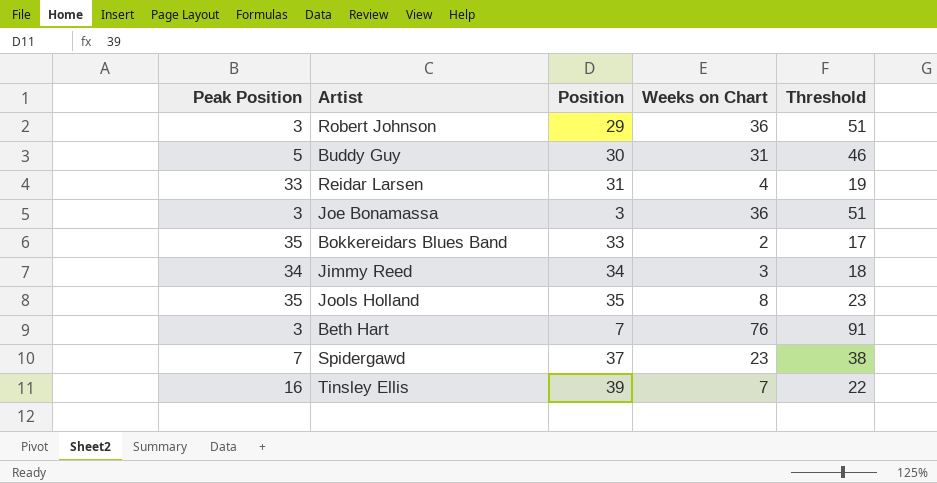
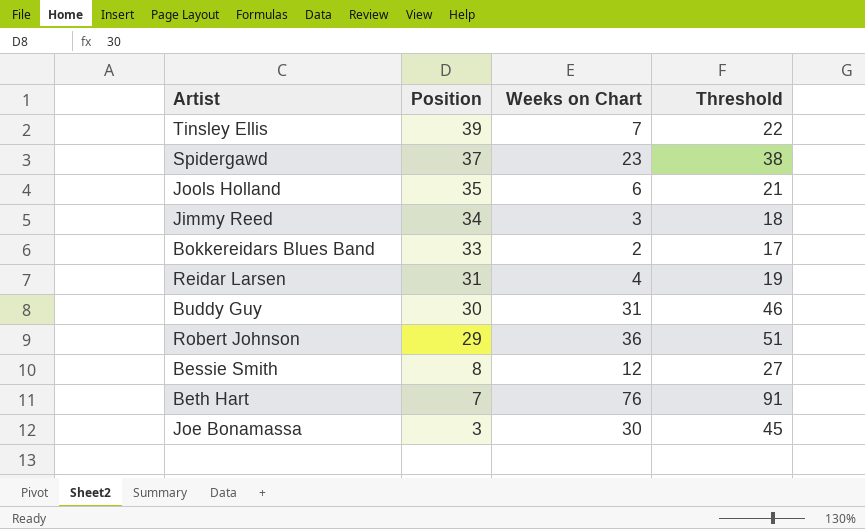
row order: none -> Position descending
column Peak Position | position: 1 -> none
Jools Holland | Weeks on Chart: 8 -> 6
Jools Holland | Threshold: 23 -> 21
row Bessie Smith: none -> 8 | 12 | 27
Joe Bonamassa | Weeks on Chart: 36 -> 30
Joe Bonamassa | Threshold: 51 -> 45

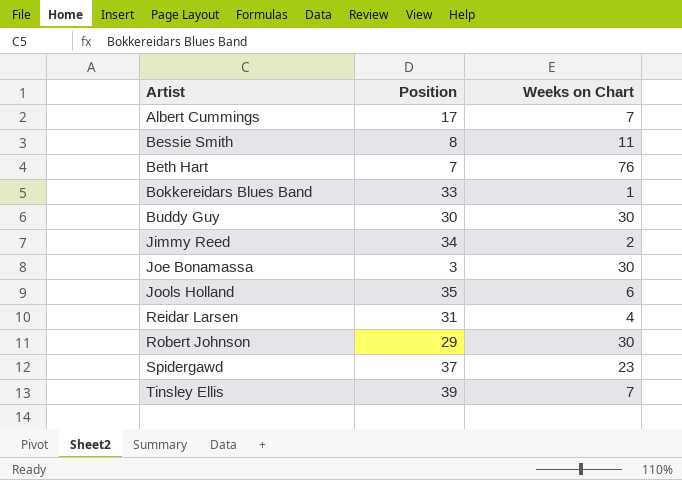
row order: Position descending -> Artist ascending
column Threshold | formula: [Weeks on Chart] + 15 -> none
row Albert Cummings: none -> 17 | 7
Bessie Smith | Weeks on Chart: 12 -> 11
Bokkereidars Blues Band | Weeks on Chart: 2 -> 1
Buddy Guy | Weeks on Chart: 31 -> 30
Jimmy Reed | Weeks on Chart: 3 -> 2
Robert Johnson | Weeks on Chart: 36 -> 30

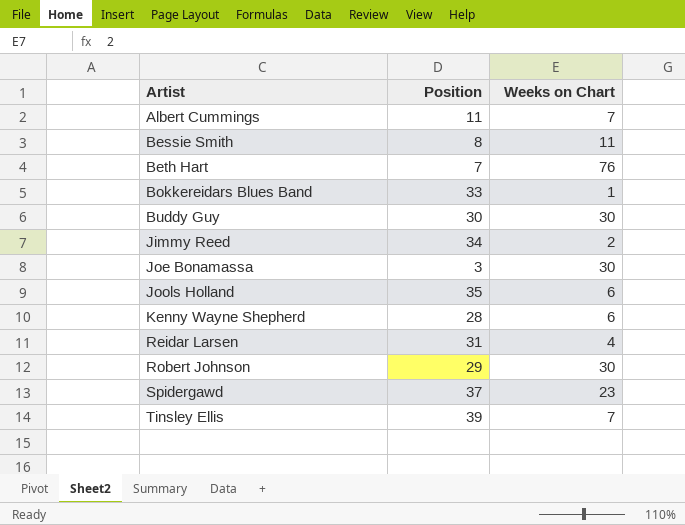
Albert Cummings | Position: 17 -> 11
row Kenny Wayne Shepherd: none -> 28 | 6

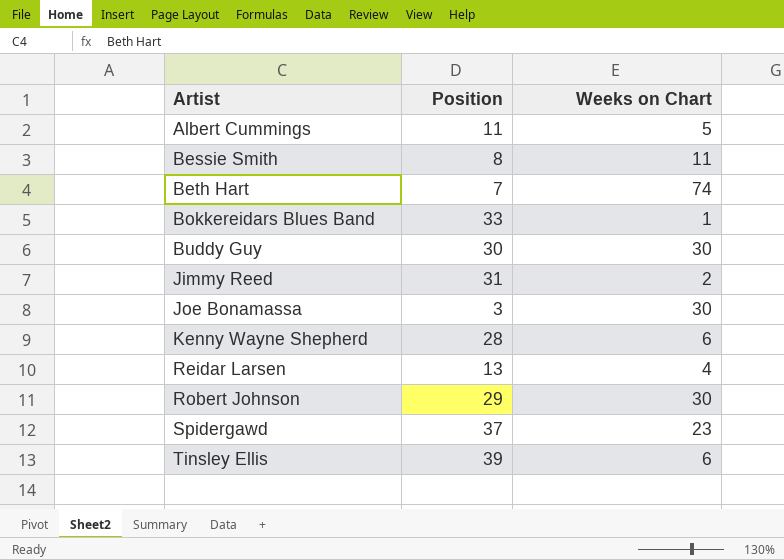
row Jools Holland: 35 | 6 -> none
Albert Cummings | Weeks on Chart: 7 -> 5
Beth Hart | Weeks on Chart: 76 -> 74
Jimmy Reed | Position: 34 -> 31
Reidar Larsen | Position: 31 -> 13
Tinsley Ellis | Weeks on Chart: 7 -> 6

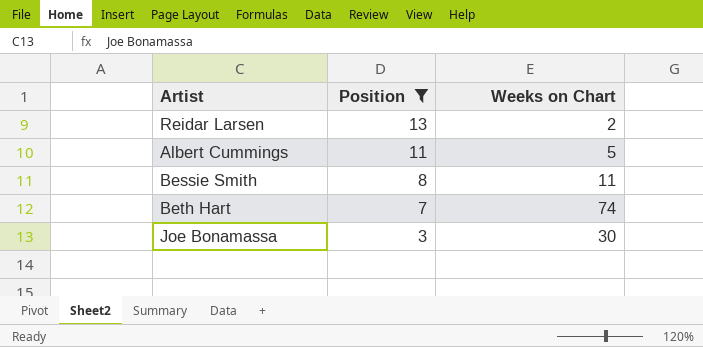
filter: none -> Position <= 13
row order: Artist ascending -> Position descending
Reidar Larsen | Weeks on Chart: 4 -> 2

